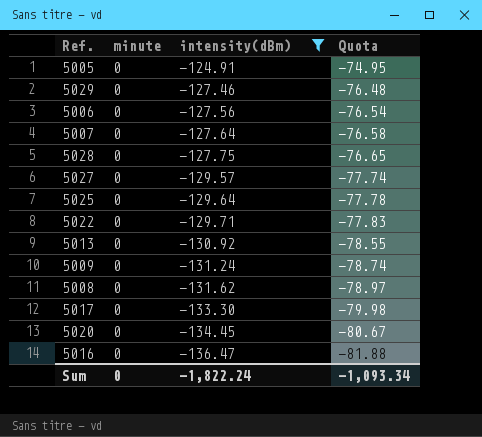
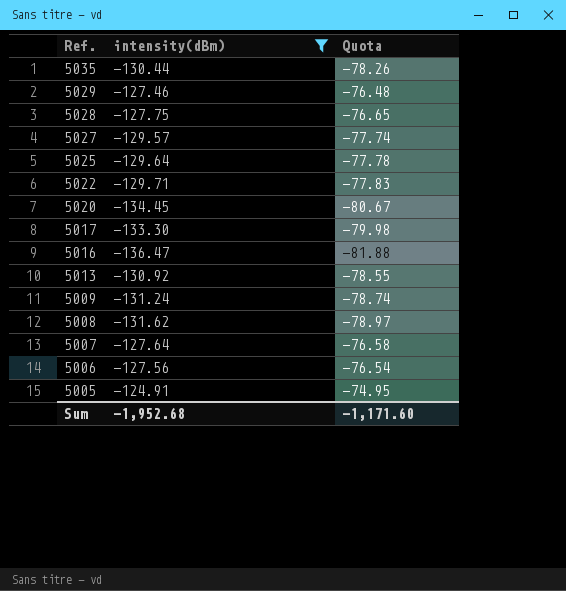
row order: intensity(dBm) descending -> Ref. descending
column minute | position: 2 -> none
row 5035: none -> -130.44 | -78.26
Sum | intensity(dBm): -1,822.24 -> -1,952.68
Sum | Quota: -1,093.34 -> -1,171.60

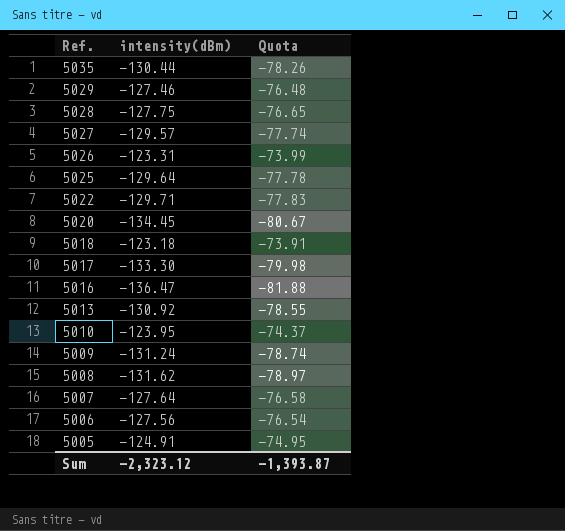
filter: intensity(dBm) <= -124.91 -> none
Sum | intensity(dBm): -1,952.68 -> -2,323.12
Sum | Quota: -1,171.60 -> -1,393.87

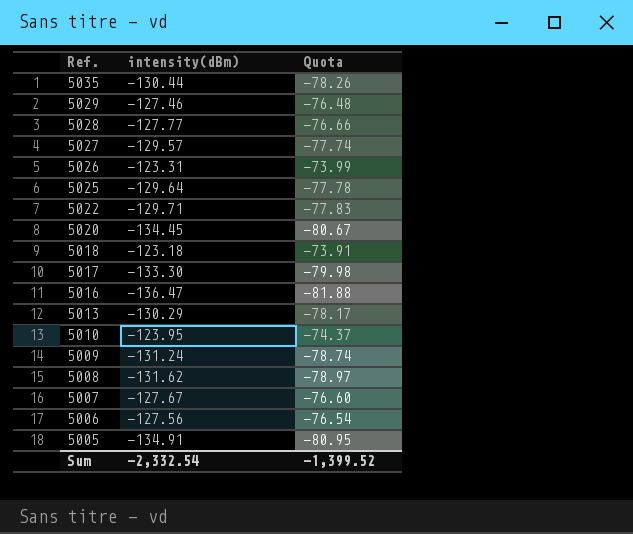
5028 | intensity(dBm): -127.75 -> -127.77
5028 | Quota: -76.65 -> -76.66
5013 | intensity(dBm): -130.92 -> -130.29
5013 | Quota: -78.55 -> -78.17
5007 | intensity(dBm): -127.64 -> -127.67
5007 | Quota: -76.58 -> -76.60
5005 | intensity(dBm): -124.91 -> -134.91
5005 | Quota: -74.95 -> -80.95
Sum | intensity(dBm): -2,323.12 -> -2,332.54
Sum | Quota: -1,393.87 -> -1,399.52

